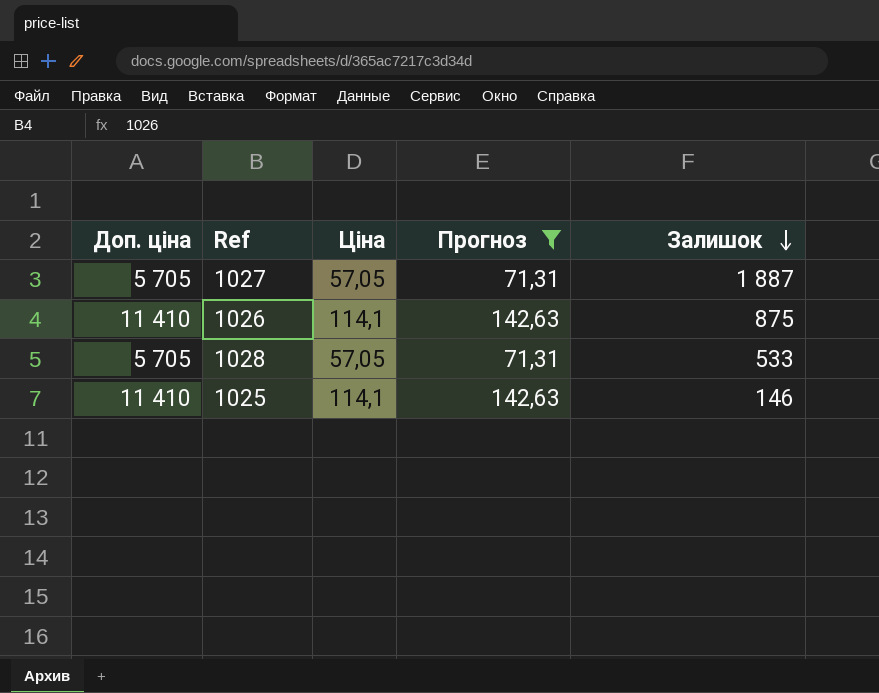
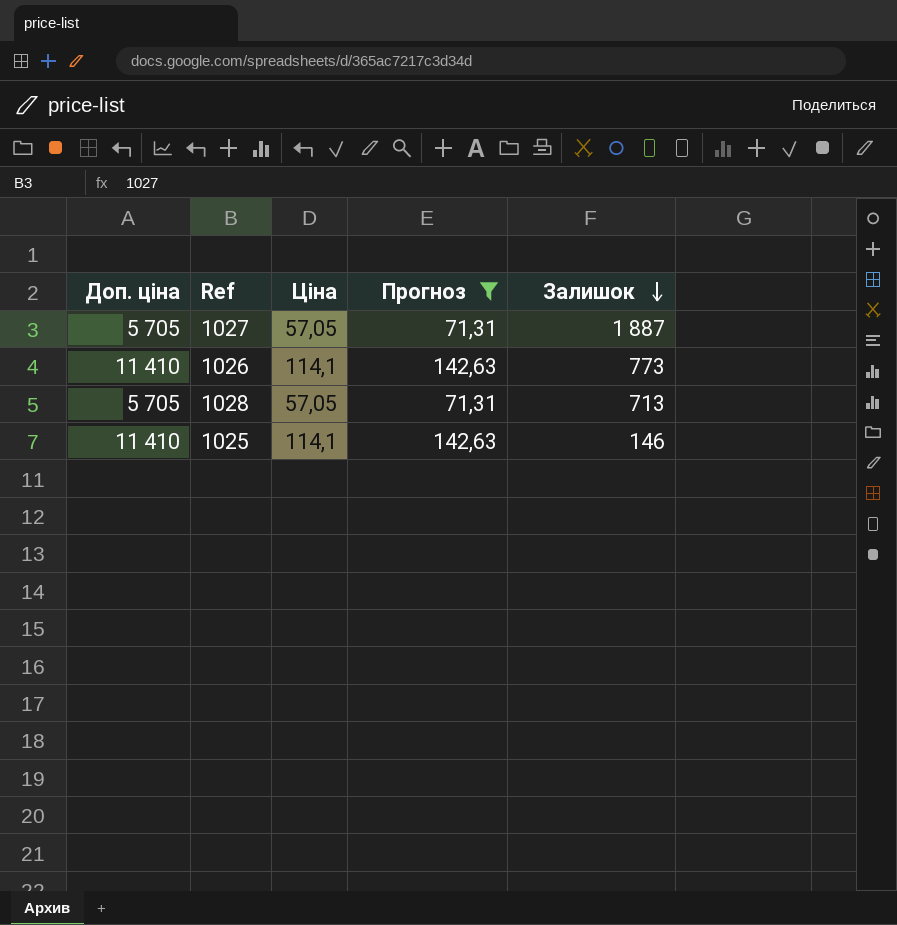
1026 | Залишок: 875 -> 773
1028 | Залишок: 533 -> 713

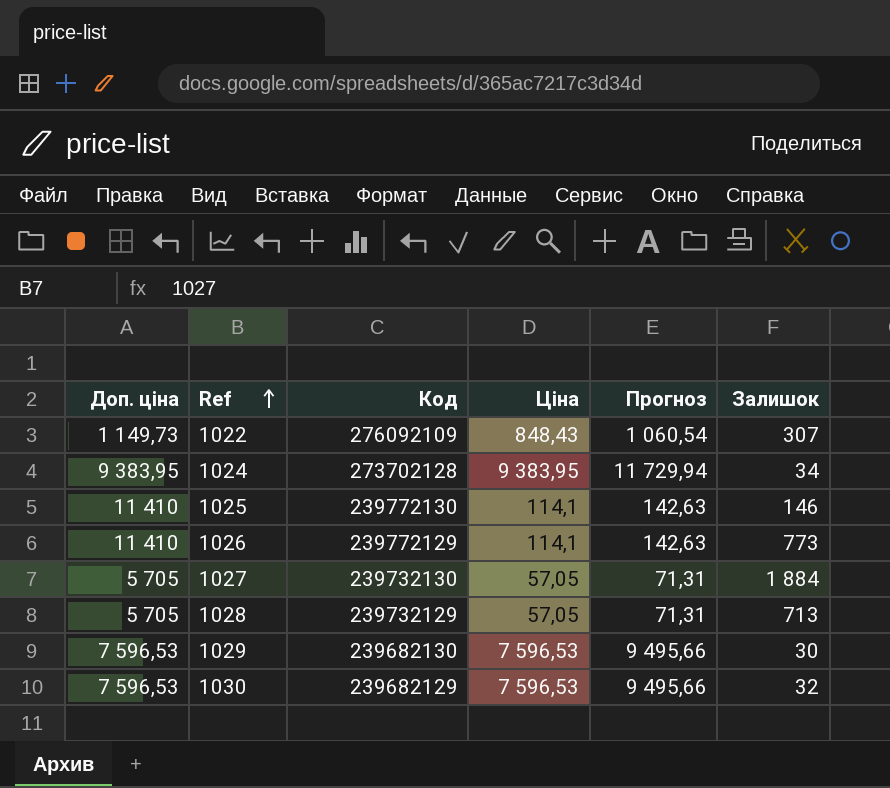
filter: Прогноз <= 142,63 -> none
row order: Залишок descending -> Ref ascending
column Код | position: none -> 3
1027 | Залишок: 1 887 -> 1 884

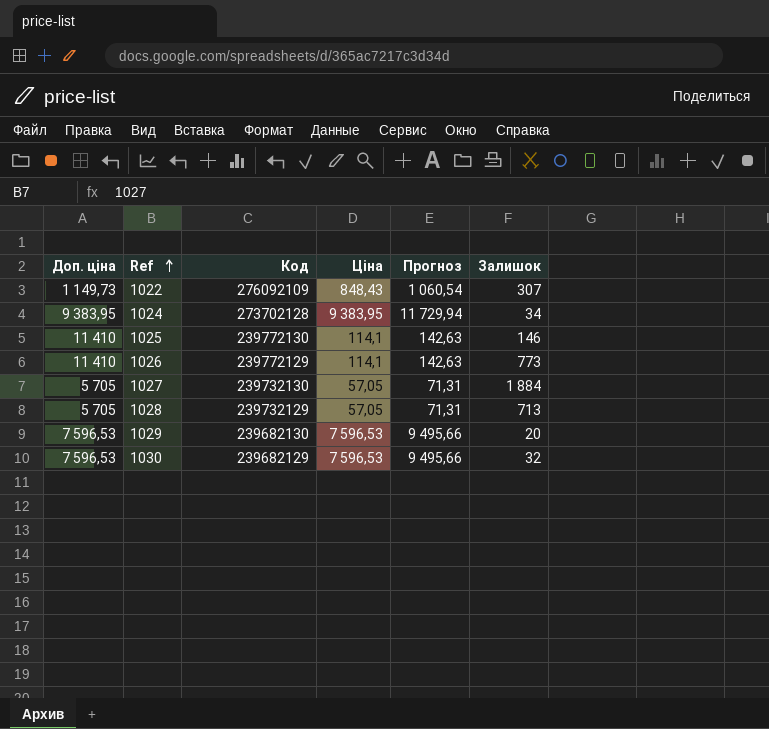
1029 | Залишок: 30 -> 20

